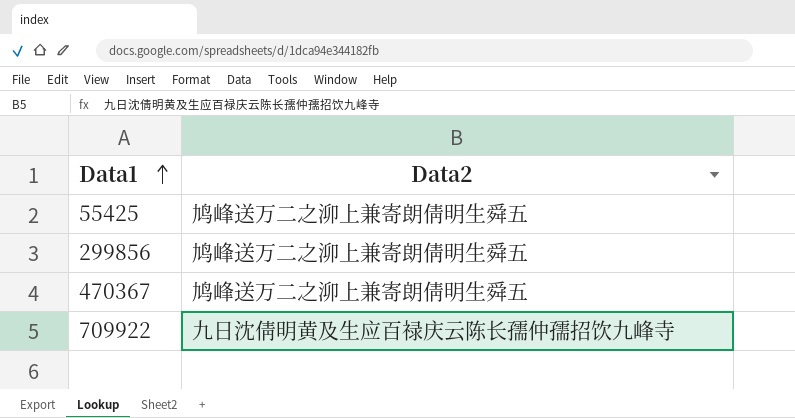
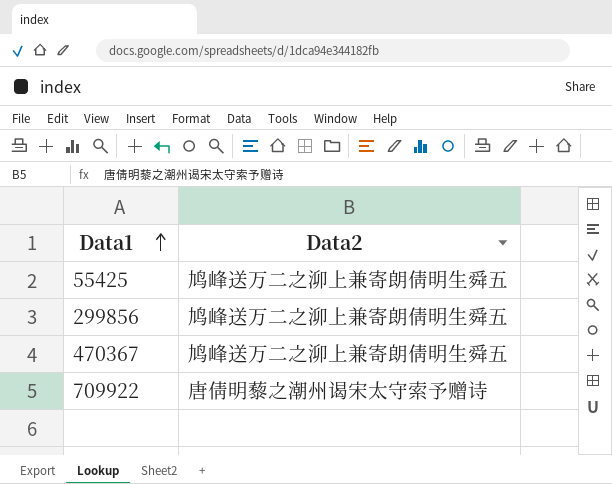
709922 | Data2: 九日沈倩明黄及生应百禄庆云陈长孺仲孺招饮九峰寺 -> 唐倩明藜之潮州谒宋太守索予赠诗

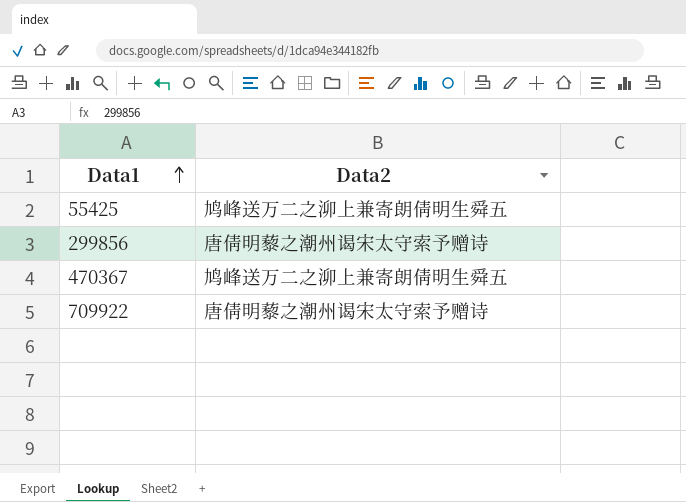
299856 | Data2: 鸠峰送万二之泖上兼寄朗倩明生舜五 -> 唐倩明藜之潮州谒宋太守索予赠诗

